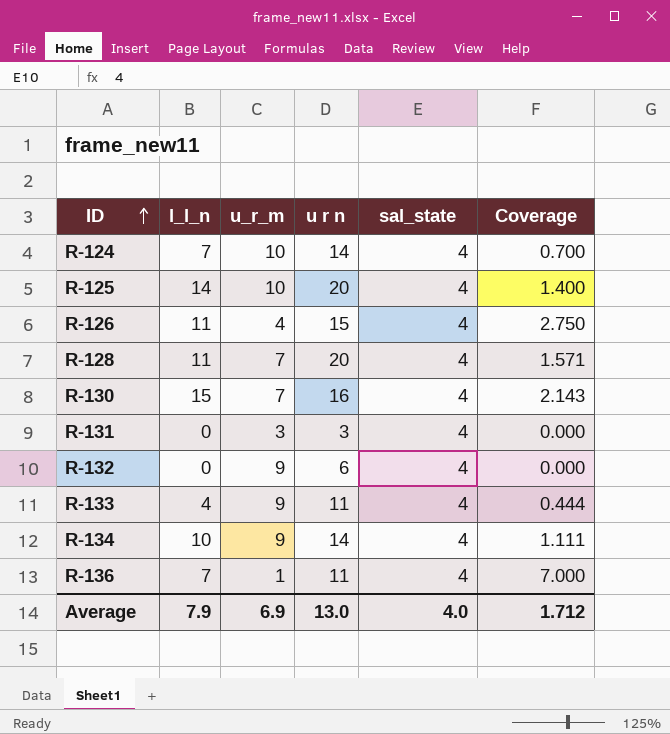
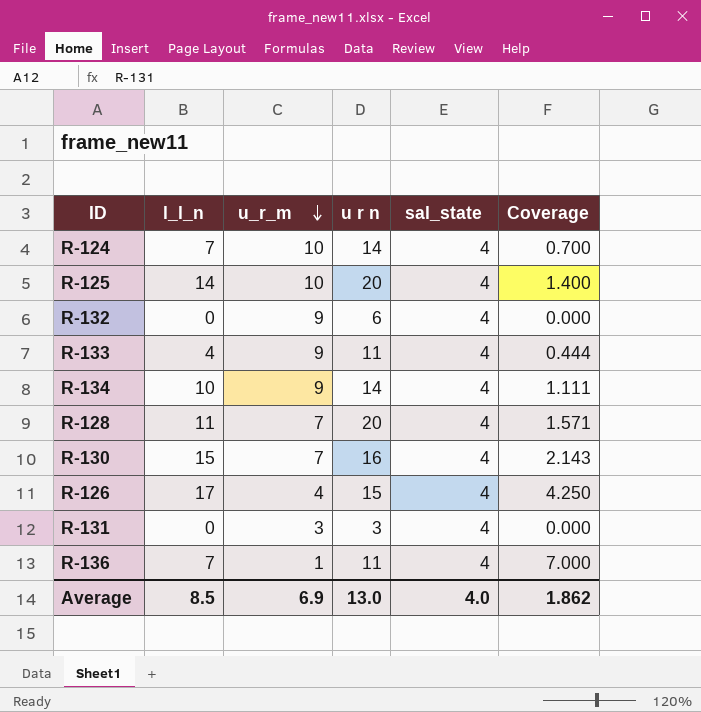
row order: ID ascending -> u_r_m descending
R-126 | l_l_n: 11 -> 17
R-126 | Coverage: 2.750 -> 4.250
Average | l_l_n: 7.9 -> 8.5
Average | Coverage: 1.712 -> 1.862

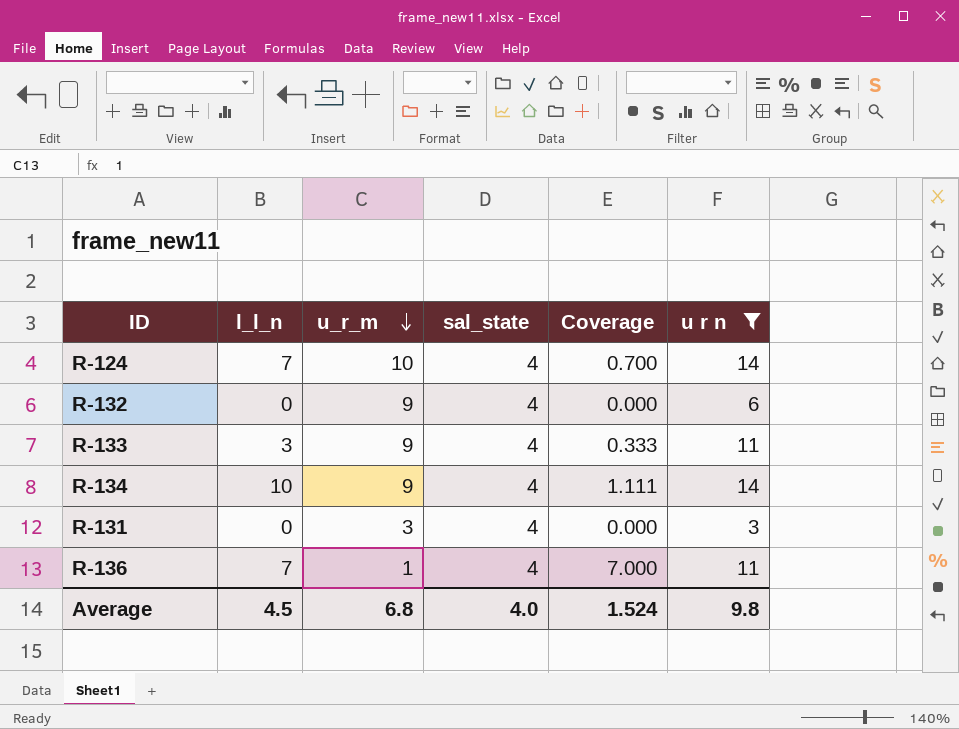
filter: none -> u r n <= 14
column u r n | position: 4 -> 6
R-133 | l_l_n: 4 -> 3
R-133 | Coverage: 0.444 -> 0.333
Average | l_l_n: 8.5 -> 4.5
Average | u_r_m: 6.9 -> 6.8
Average | Coverage: 1.862 -> 1.524
Average | u r n: 13.0 -> 9.8

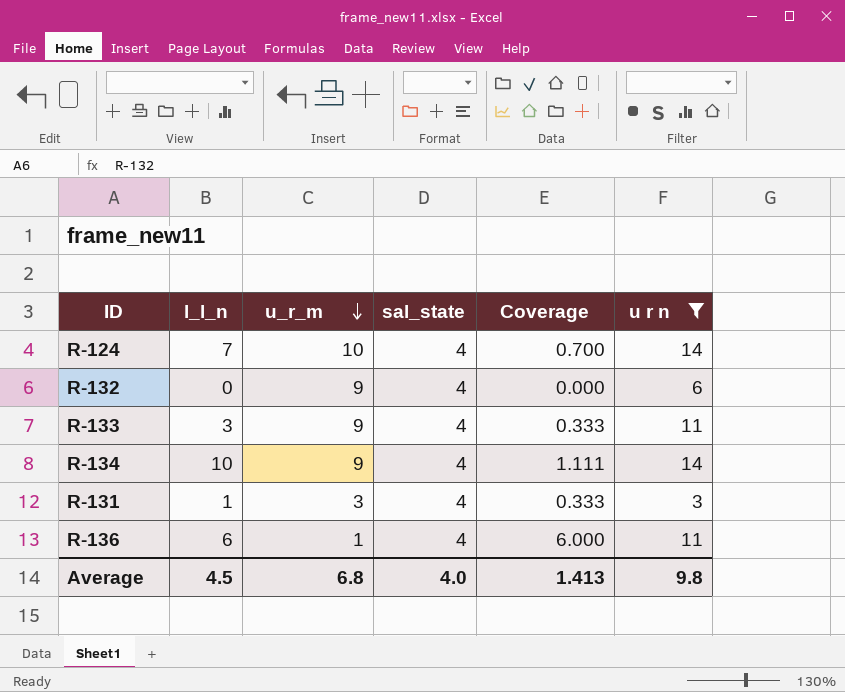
R-131 | l_l_n: 0 -> 1
R-131 | Coverage: 0.000 -> 0.333
R-136 | l_l_n: 7 -> 6
R-136 | Coverage: 7.000 -> 6.000
Average | Coverage: 1.524 -> 1.413

